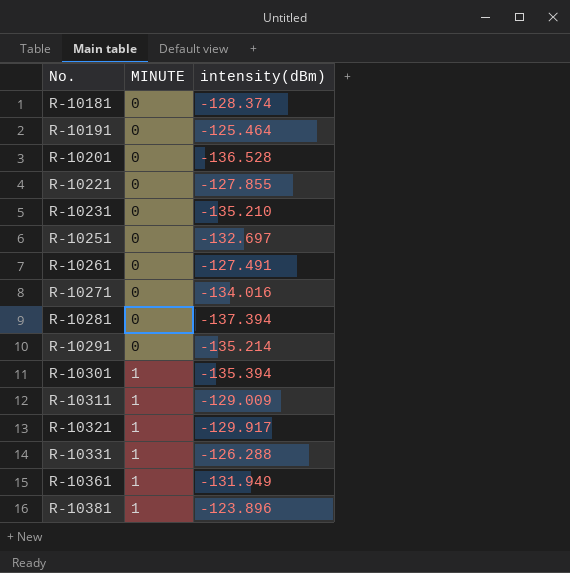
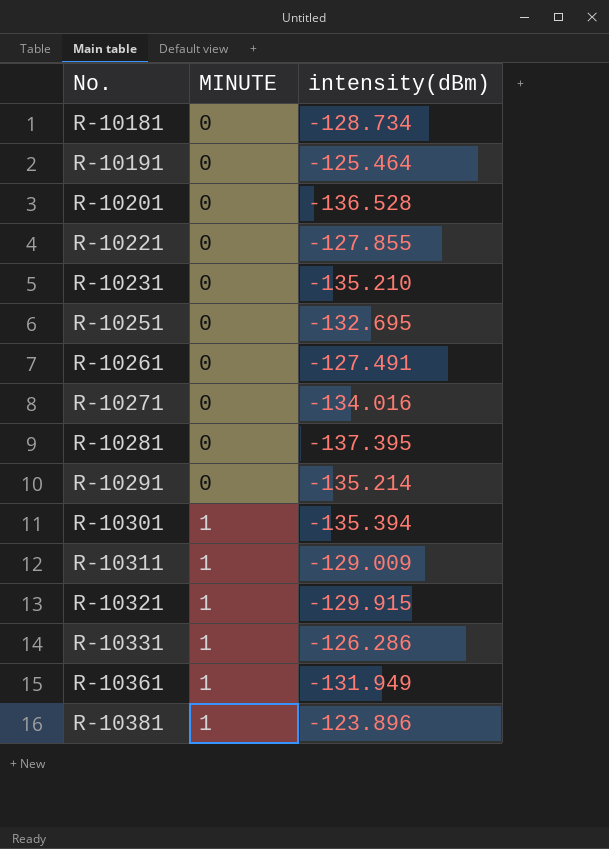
R-10181 | intensity(dBm): -128.374 -> -128.734
R-10251 | intensity(dBm): -132.697 -> -132.695
R-10281 | intensity(dBm): -137.394 -> -137.395
R-10321 | intensity(dBm): -129.917 -> -129.915
R-10331 | intensity(dBm): -126.288 -> -126.286

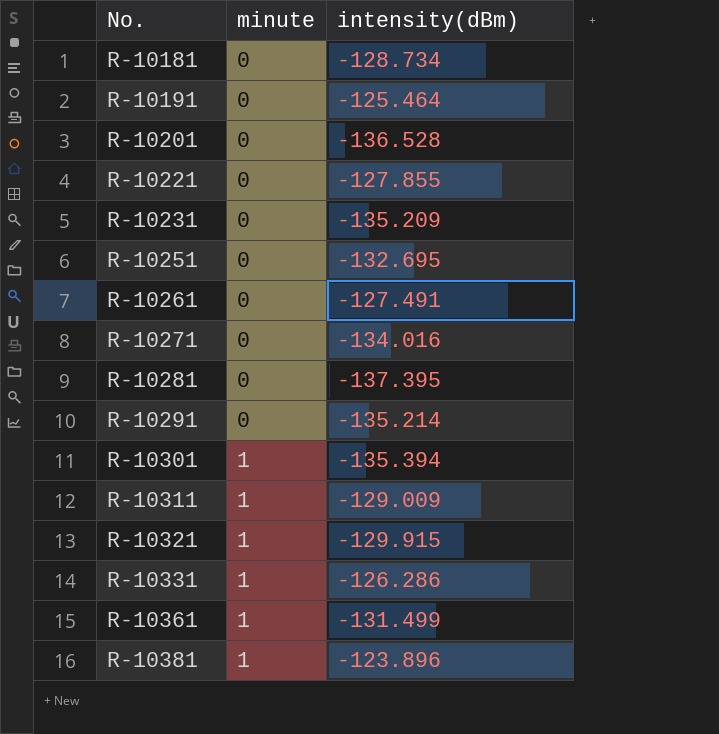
column name: MINUTE -> minute
R-10231 | intensity(dBm): -135.210 -> -135.209
R-10361 | intensity(dBm): -131.949 -> -131.499

